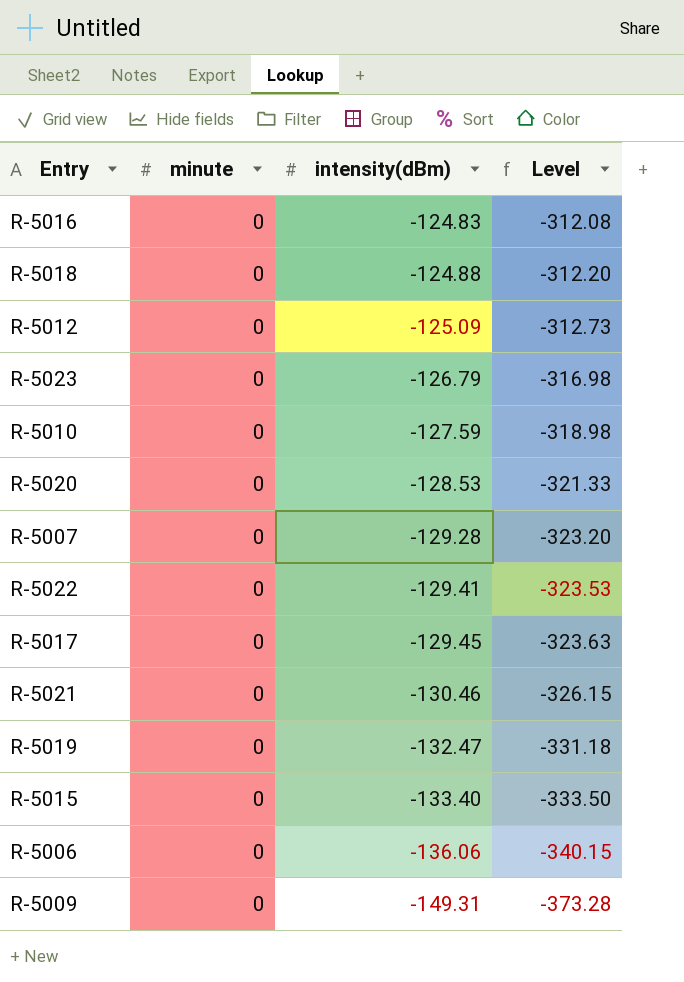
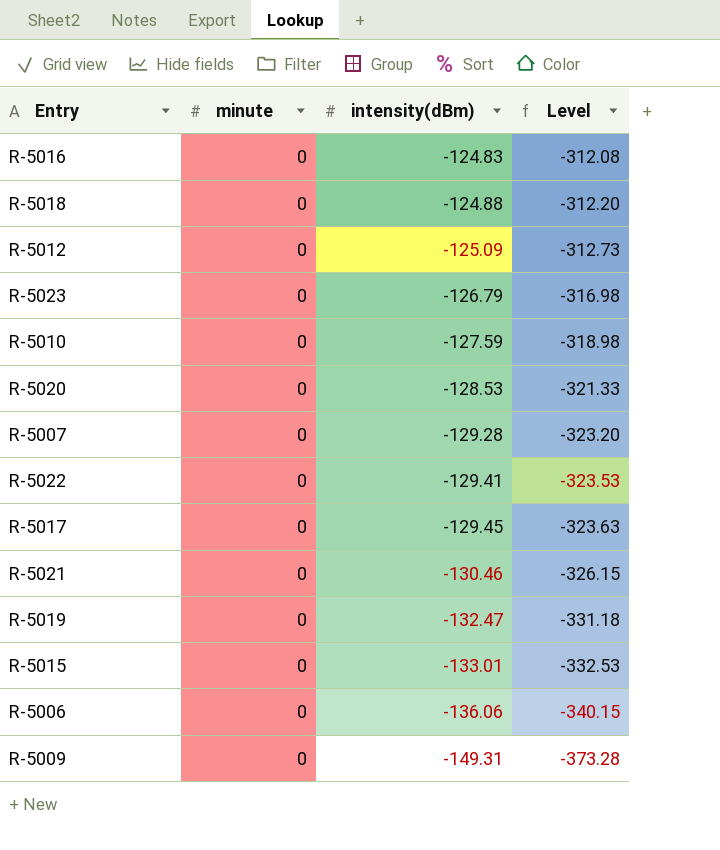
R-5015 | intensity(dBm): -133.40 -> -133.01
R-5015 | Level: -333.50 -> -332.53

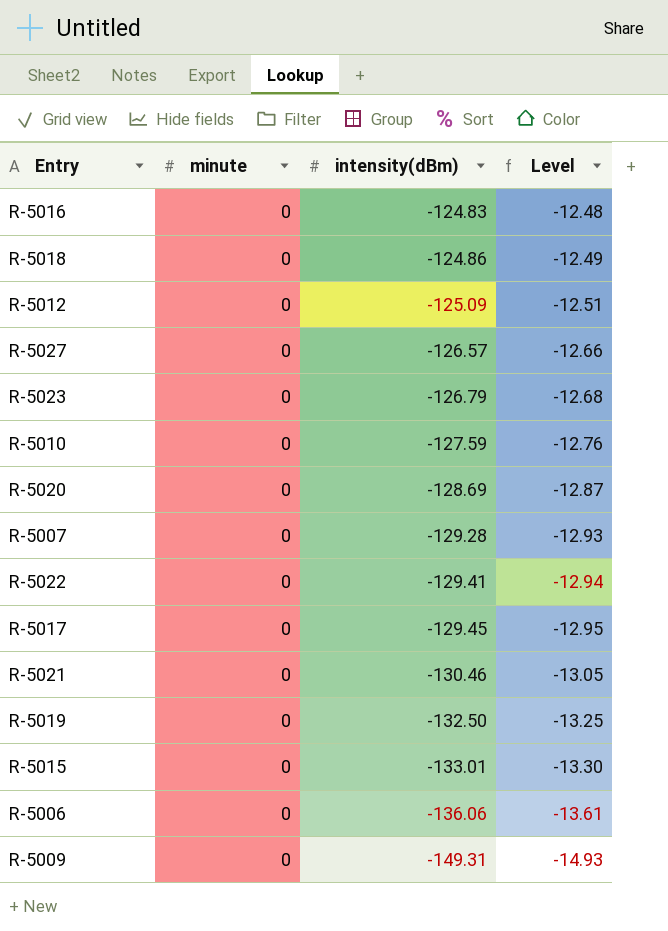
column Level | formula: [intensity(dBm)] * 2.5 -> [intensity(dBm)] * 0.1
R-5018 | intensity(dBm): -124.88 -> -124.86
row R-5027: none -> 0 | -126.57 | -12.66
R-5020 | intensity(dBm): -128.53 -> -128.69
R-5019 | intensity(dBm): -132.47 -> -132.50

